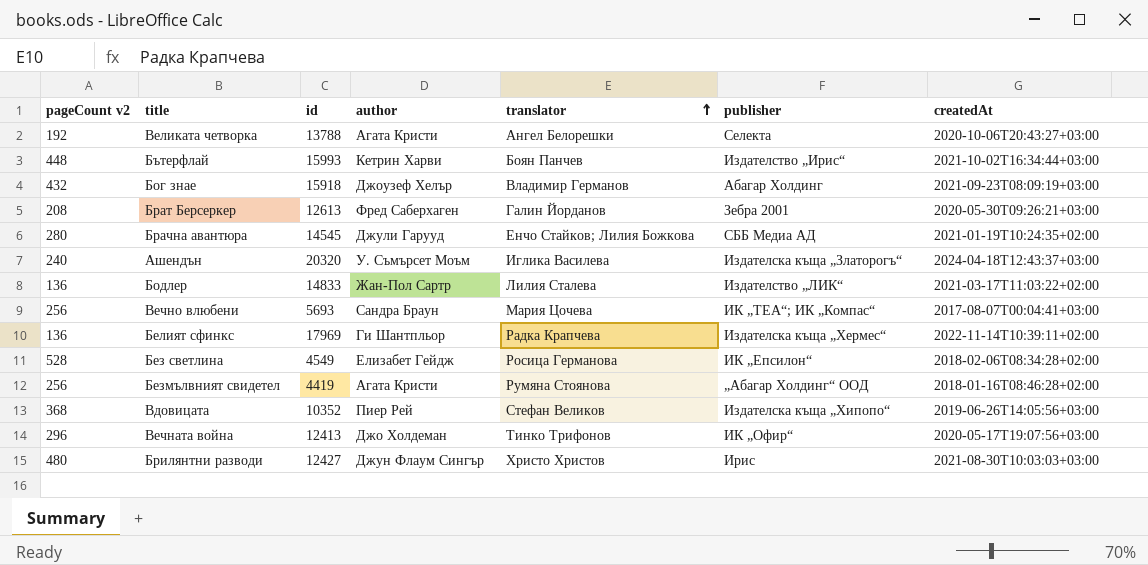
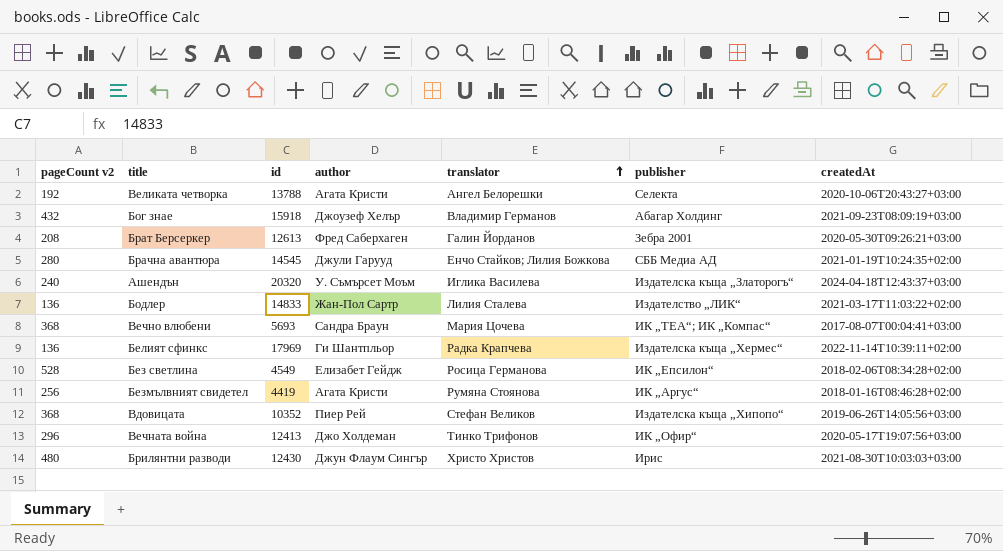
row Бътерфлай: 448 | 15993 | Кетрин Харви | Боян Панчев | Издателство „Ирис“ | 2021-10-02T16:34:44+03:00 -> none
Вечно влюбени | pageCount v2: 256 -> 368
Безмълвният свидетел | publisher: „Абагар Холдинг“ ООД -> ИК „Аргус“
Брилянтни разводи | id: 12427 -> 12430

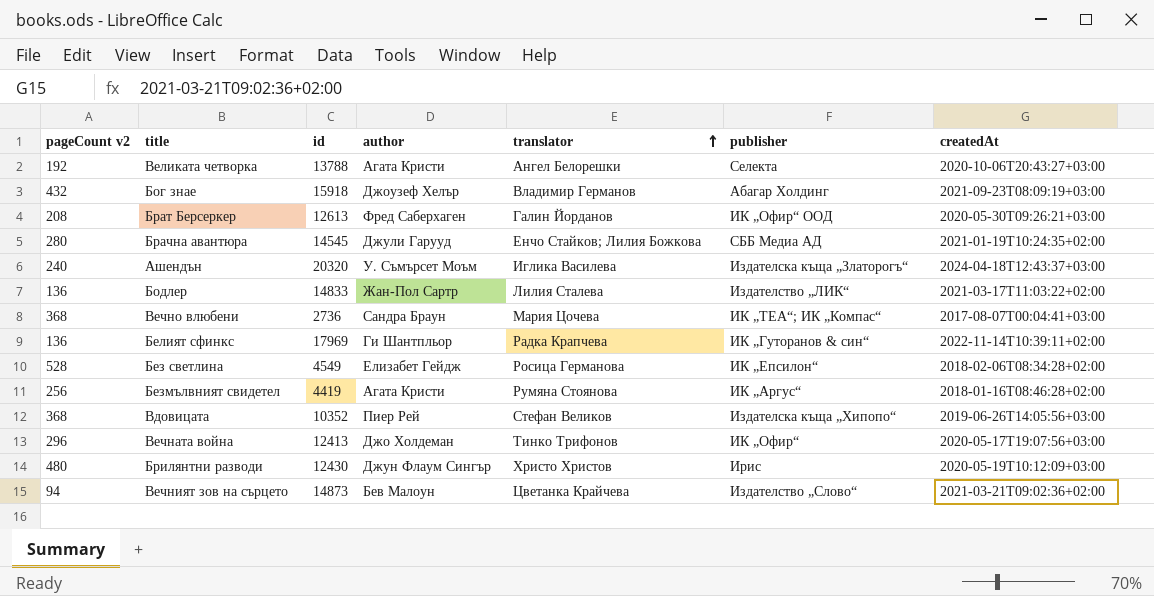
Брат Берсеркер | publisher: Зебра 2001 -> ИК „Офир“ ООД
Вечно влюбени | id: 5693 -> 2736
Белият сфинкс | publisher: Издателска къща „Хермес“ -> ИК „Гуторанов & син“
Брилянтни разводи | createdAt: 2021-08-30T10:03:03+03:00 -> 2020-05-19T10:12:09+03:00
row Вечният зов на сърцето: none -> 94 | 14873 | Бев Малоун | Цветанка Крайчева | Издателство „Слово“ | 2021-03-21T09:02:36+02:00

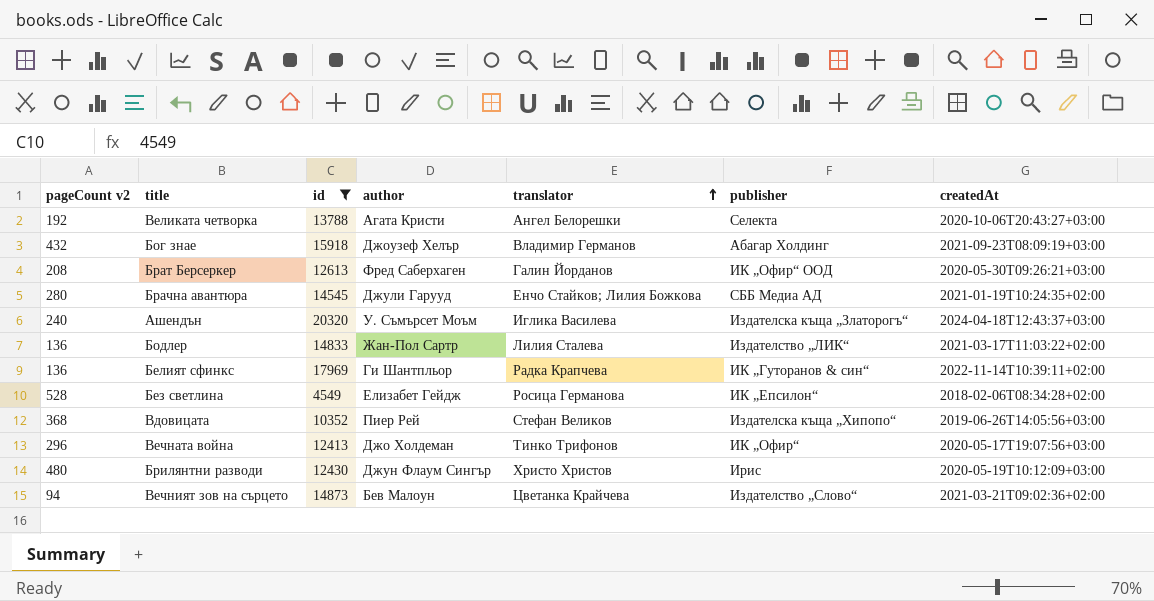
filter: none -> id >= 4549

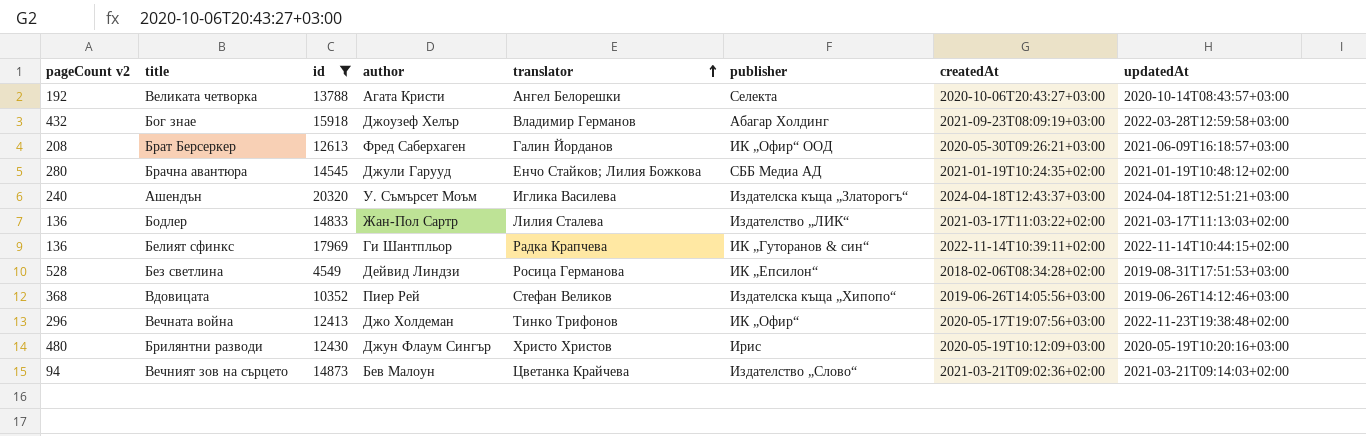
column updatedAt | position: none -> 8
Без светлина | author: Елизабет Гейдж -> Дейвид Линдзи

